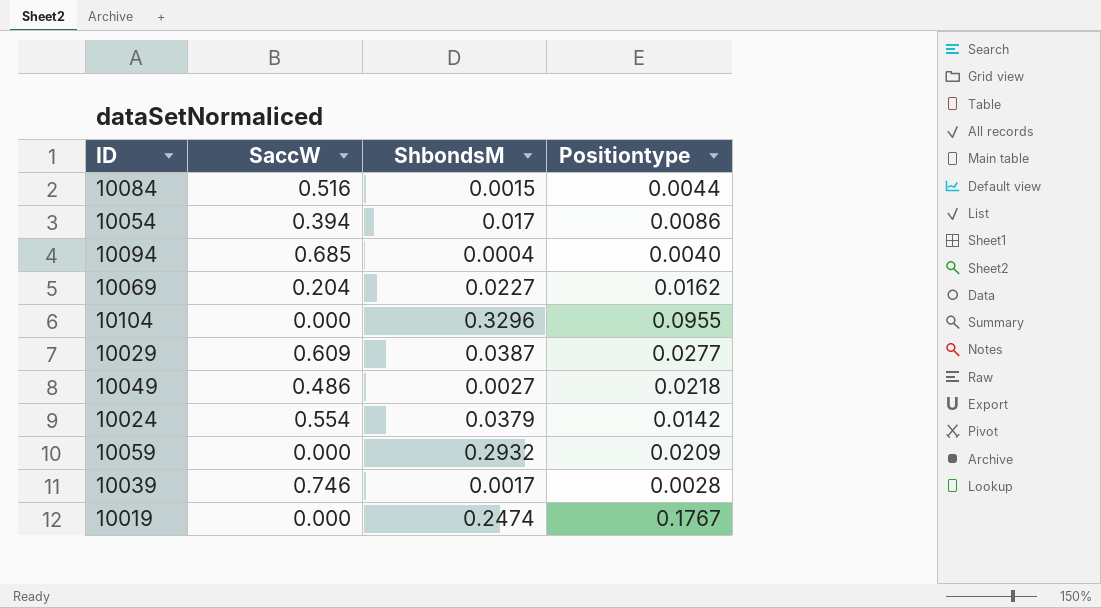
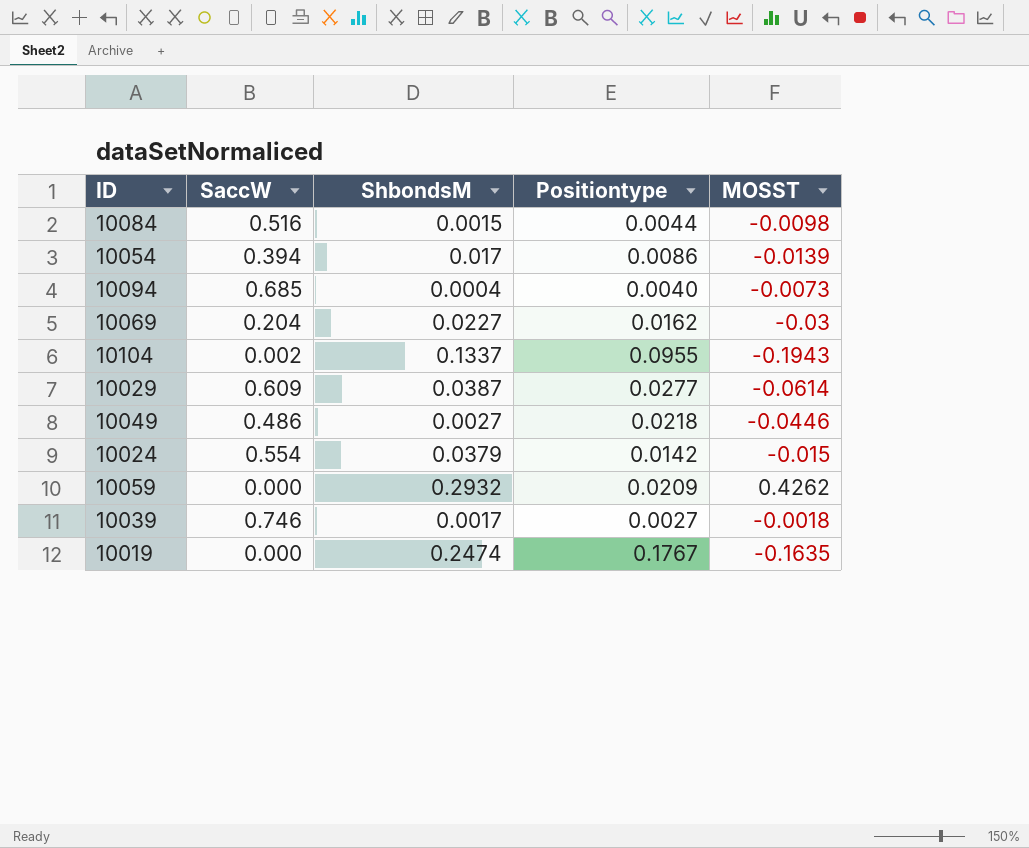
column MOSST | position: none -> 5
10104 | SaccW: 0.000 -> 0.002
10104 | ShbondsM: 0.3296 -> 0.1337
10039 | Positiontype: 0.0028 -> 0.0027

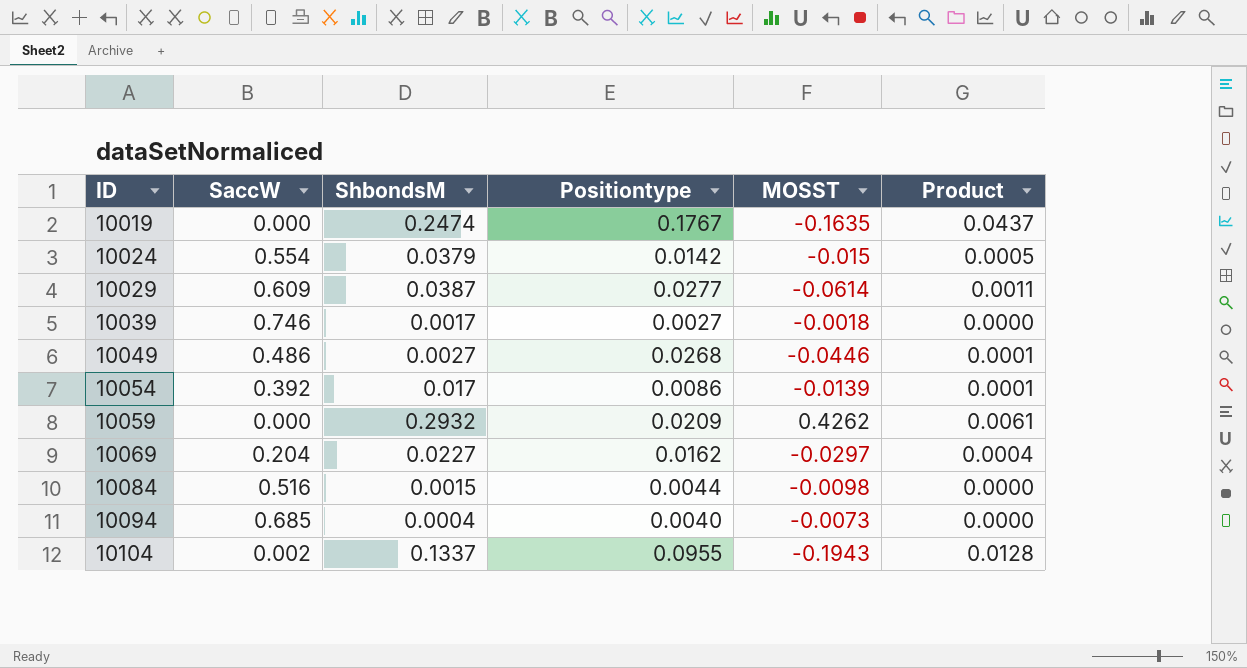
row order: none -> ID ascending
column Product | formula: none -> [ShbondsM] * [Positiontype]
10049 | Positiontype: 0.0218 -> 0.0268
10054 | SaccW: 0.394 -> 0.392
10069 | MOSST: -0.03 -> -0.0297

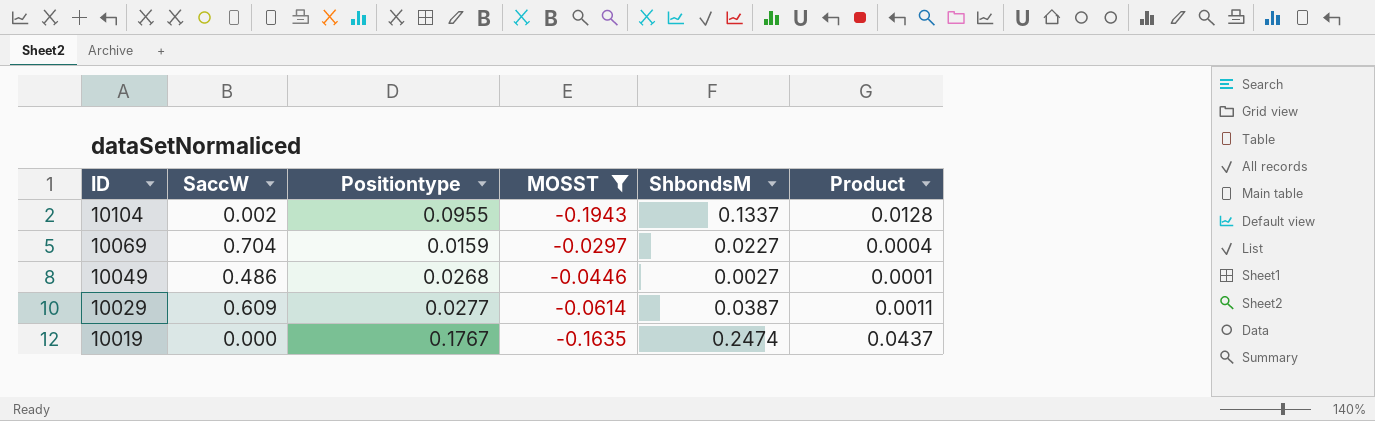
filter: none -> MOSST <= -0.0297
row order: ID ascending -> ID descending
column ShbondsM | position: 3 -> 5
10069 | SaccW: 0.204 -> 0.704
10069 | Positiontype: 0.0162 -> 0.0159

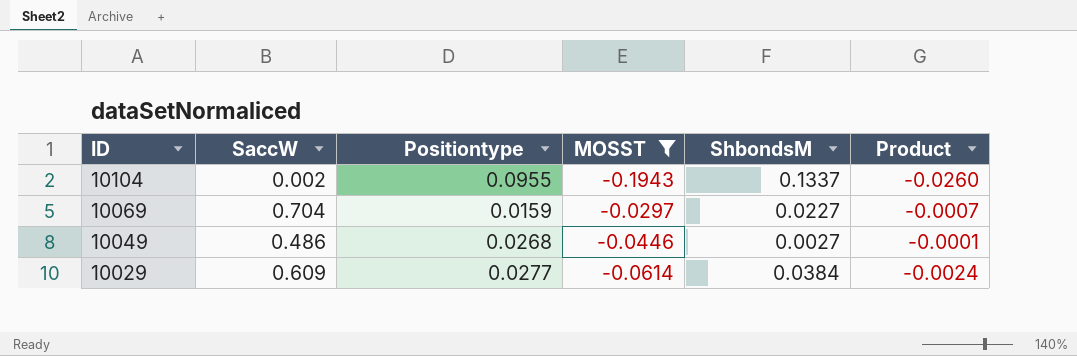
column Product | formula: [Positiontype] * [ShbondsM] -> [MOSST] * [ShbondsM]
row 10019: 0.000 | 0.1767 | -0.1635 | 0.2474 | 0.0437 -> none
10029 | ShbondsM: 0.0387 -> 0.0384

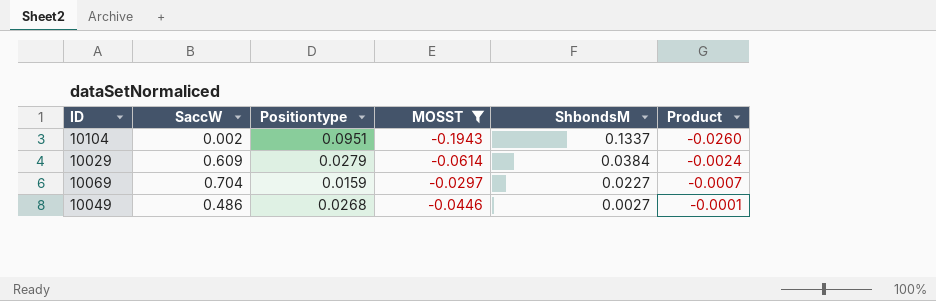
row order: ID descending -> ShbondsM descending
10104 | Positiontype: 0.0955 -> 0.0951
10029 | Positiontype: 0.0277 -> 0.0279

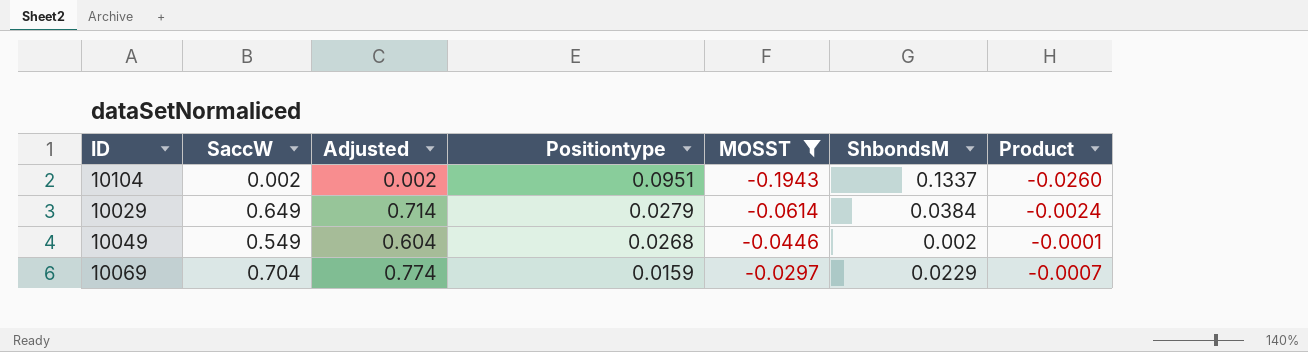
row order: ShbondsM descending -> Positiontype descending
column Adjusted | formula: none -> [SaccW] * 1.1
10029 | SaccW: 0.609 -> 0.649
10049 | SaccW: 0.486 -> 0.549
10049 | ShbondsM: 0.0027 -> 0.002
10069 | ShbondsM: 0.0227 -> 0.0229

